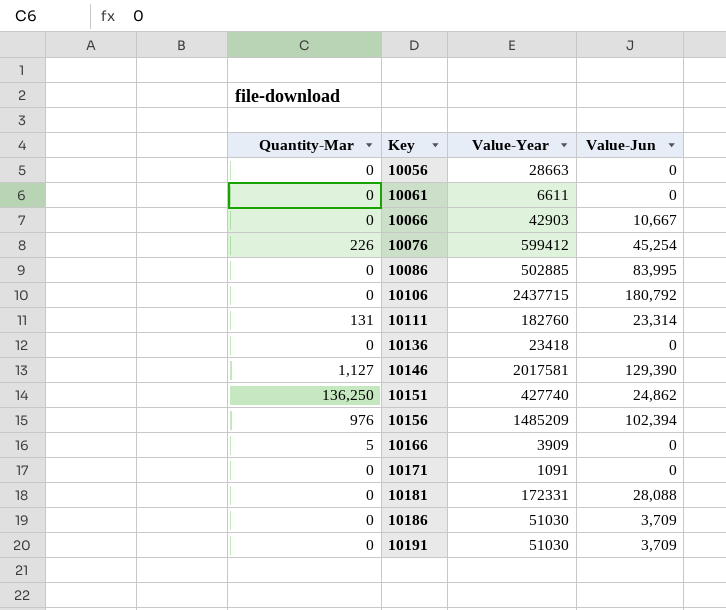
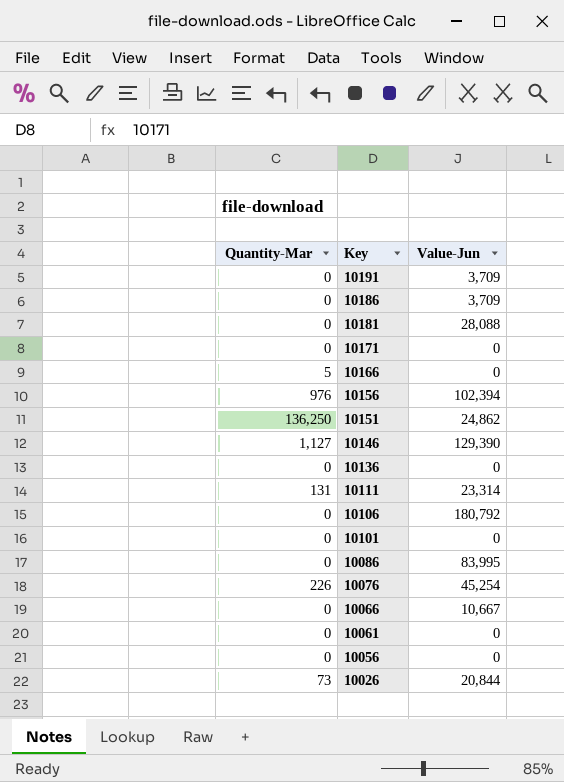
row order: Key ascending -> Key descending
column Value-Year | position: 3 -> none
row 10101: none -> 0 | 0
row 10026: none -> 73 | 20,844

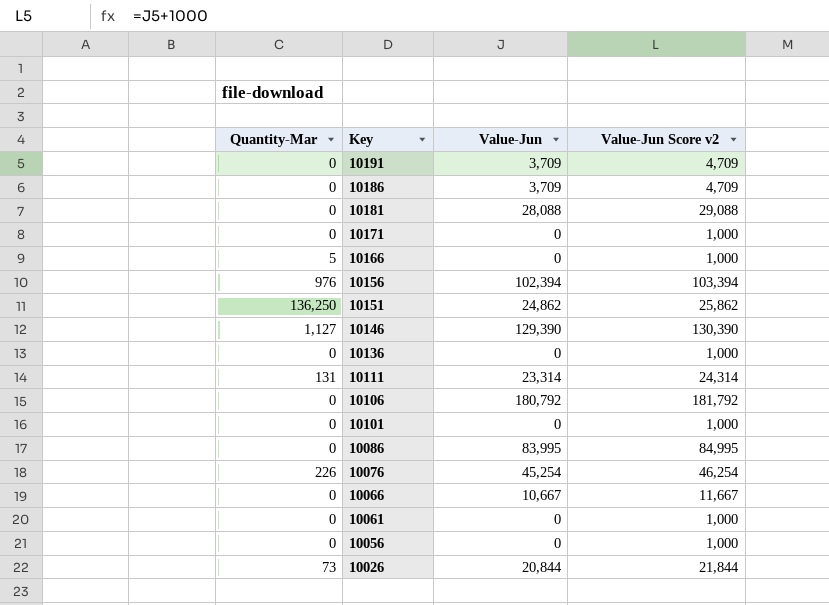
column Value-Jun Score v2 | formula: none -> [Value-Jun] + 1000

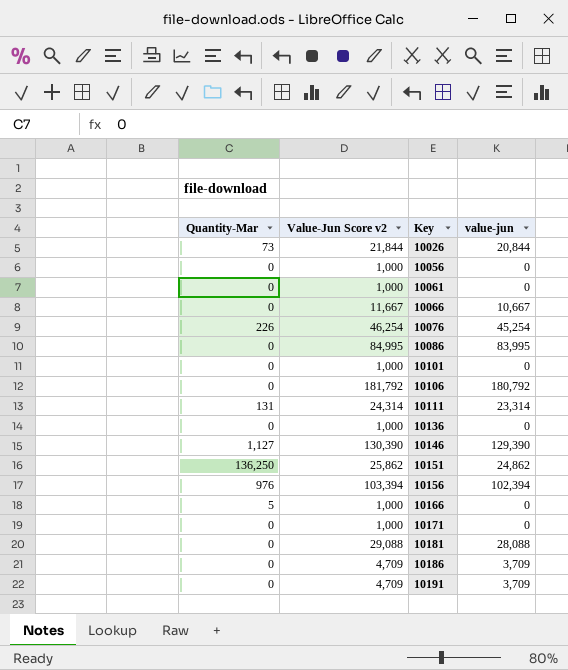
row order: Key descending -> Key ascending
column Value-Jun Score v2 | position: 4 -> 2
column name: Value-Jun -> value-jun

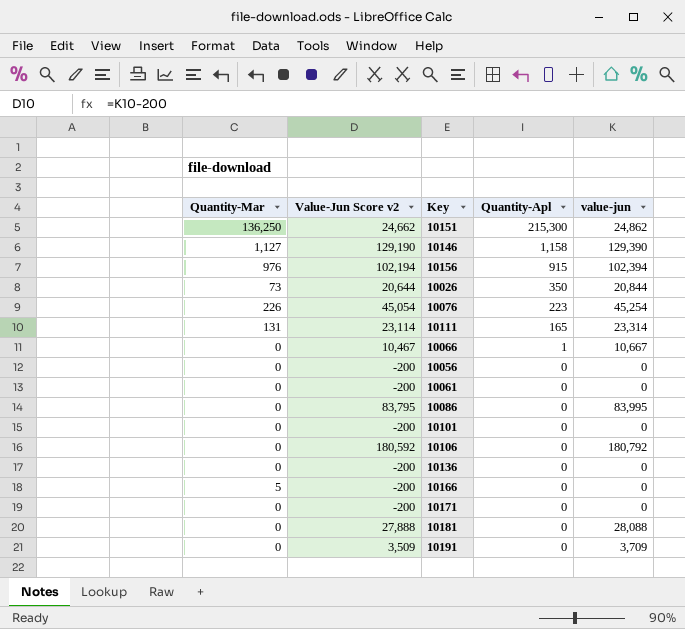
row order: Key ascending -> Quantity-Apl descending
column Value-Jun Score v2 | formula: [value-jun] + 1000 -> [value-jun] - 200
column Quantity-Apl | position: none -> 4
row 10186: 0 | 4,709 | 3,709 -> none

